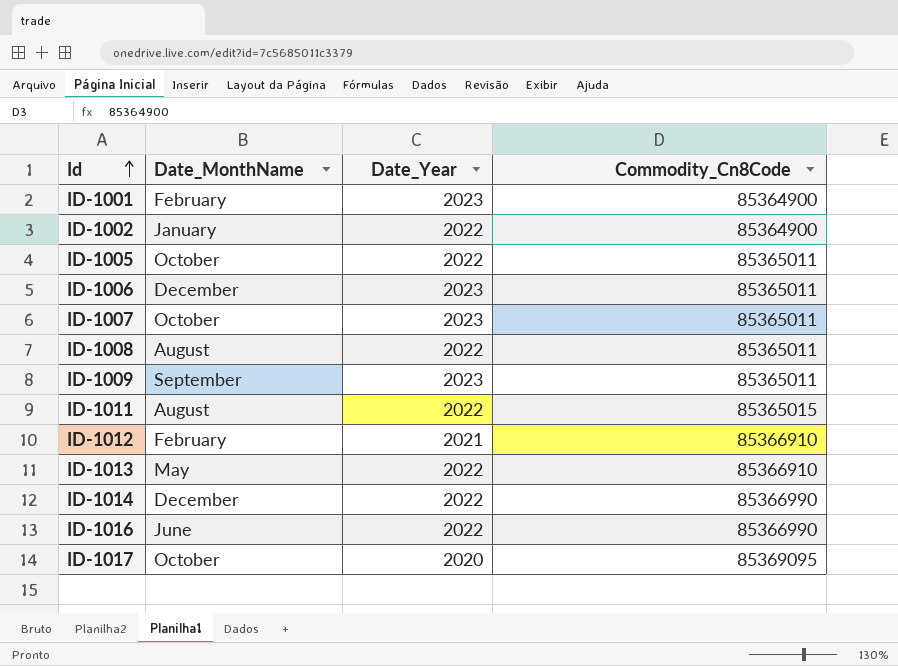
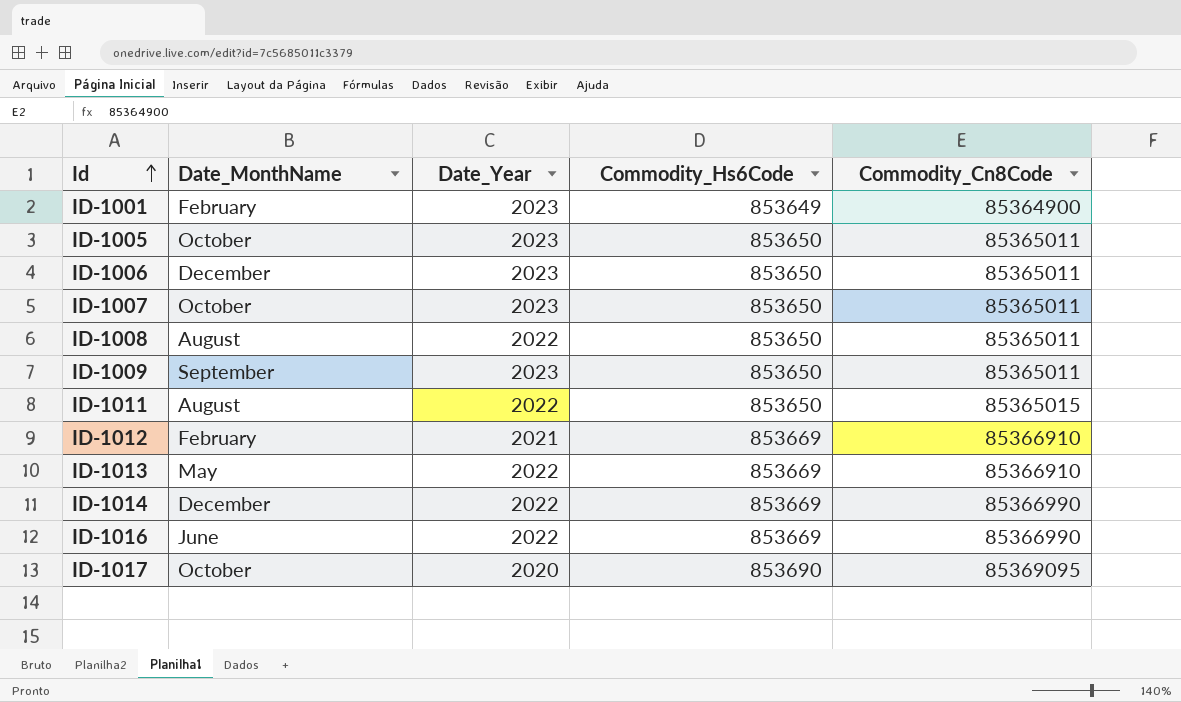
column Commodity_Hs6Code | position: none -> 4
row ID-1002: January | 2022 | 85364900 -> none
ID-1005 | Date_Year: 2022 -> 2023

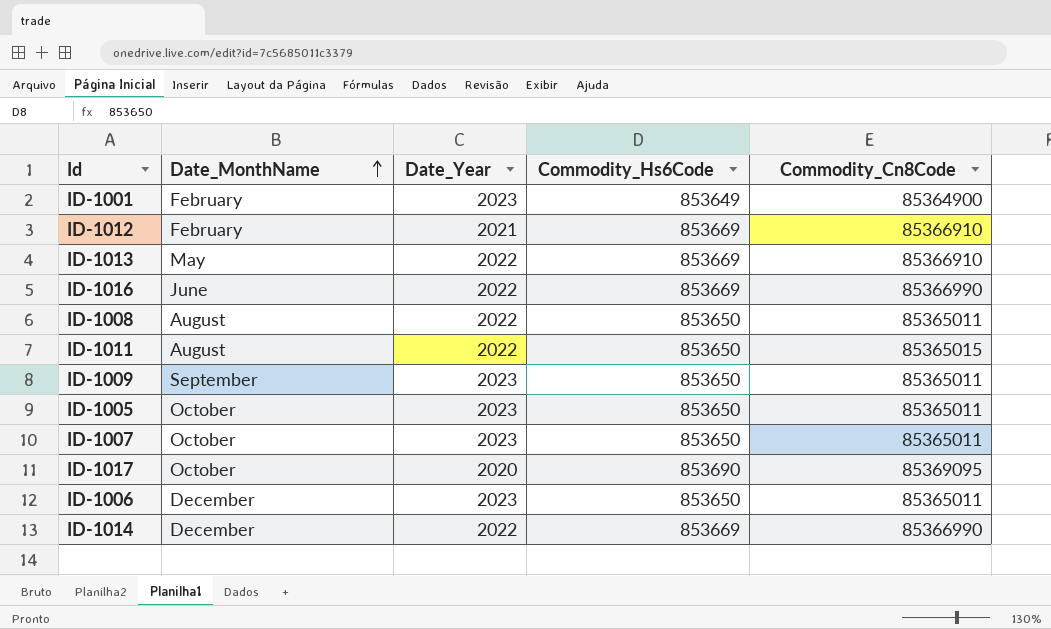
row order: Id ascending -> Date_MonthName ascending

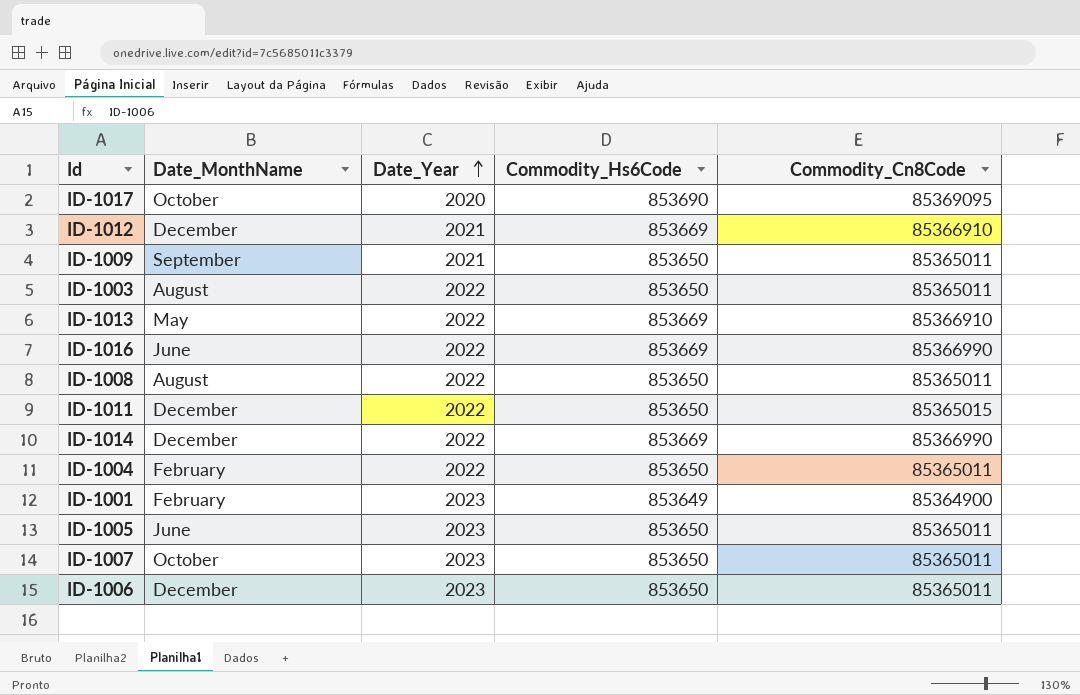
row order: Date_MonthName ascending -> Date_Year ascending
ID-1012 | Date_MonthName: February -> December
ID-1009 | Date_Year: 2023 -> 2021
row ID-1003: none -> August | 2022 | 853650 | 85365011
ID-1011 | Date_MonthName: August -> December
row ID-1004: none -> February | 2022 | 853650 | 85365011
ID-1005 | Date_MonthName: October -> June

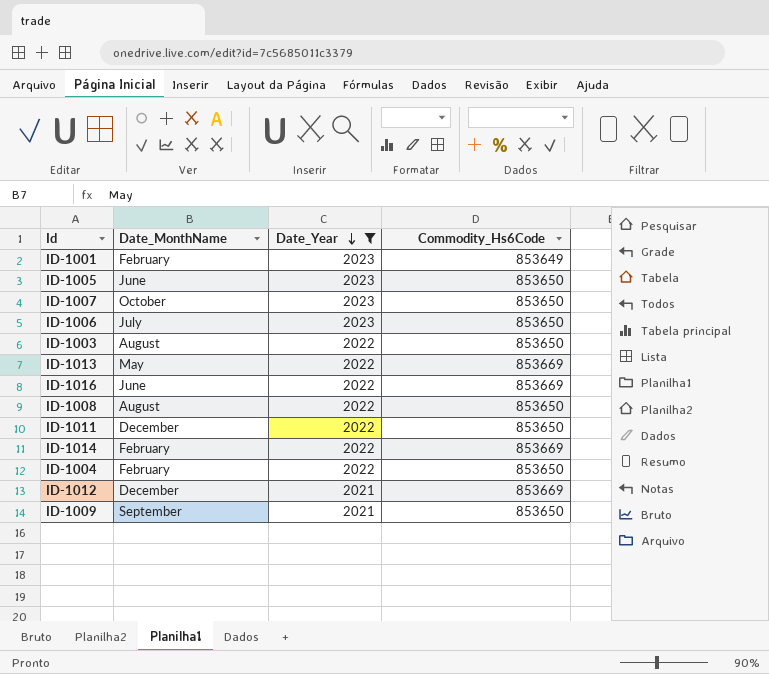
filter: none -> Date_Year != 2020
row order: Date_Year ascending -> Date_Year descending
column Commodity_Cn8Code | position: 5 -> none
ID-1006 | Date_MonthName: December -> July
ID-1014 | Date_MonthName: December -> February

